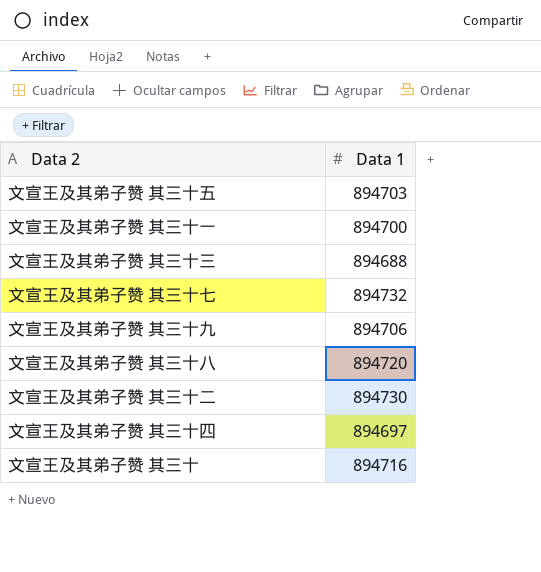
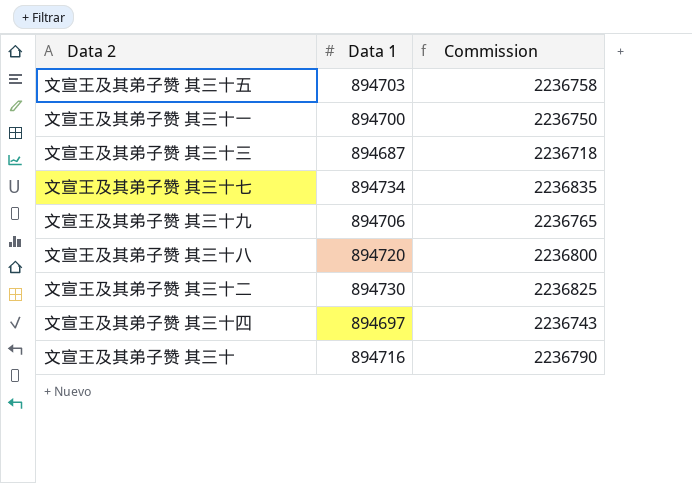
column Commission | formula: none -> [Data 1] * 2.5
文宣王及其弟子赞 其三十三 | Data 1: 894688 -> 894687
文宣王及其弟子赞 其三十七 | Data 1: 894732 -> 894734

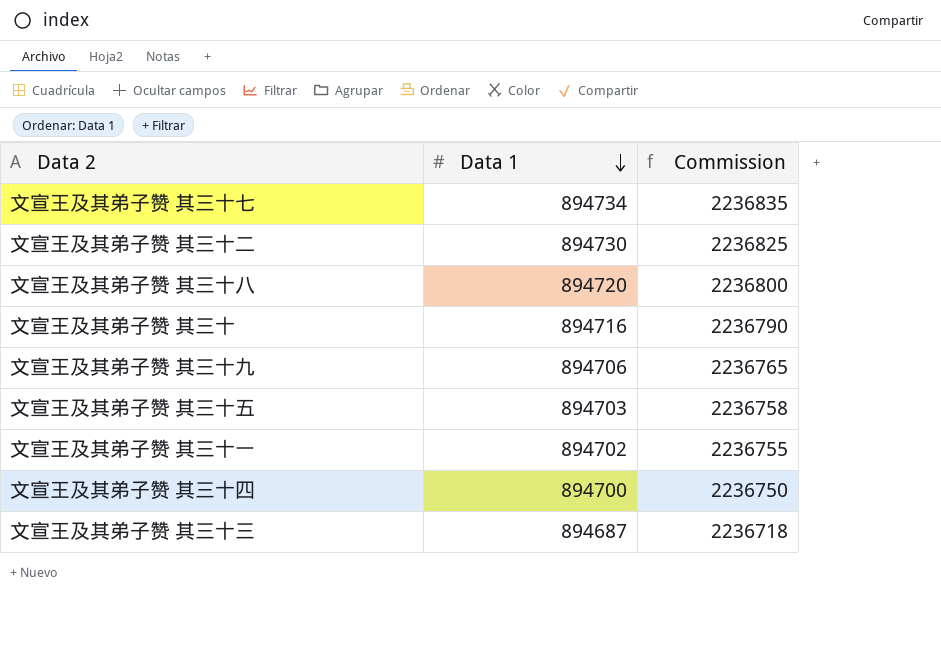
row order: none -> Data 1 descending
文宣王及其弟子赞 其三十一 | Data 1: 894700 -> 894702
文宣王及其弟子赞 其三十一 | Commission: 2236750 -> 2236755
文宣王及其弟子赞 其三十四 | Data 1: 894697 -> 894700
文宣王及其弟子赞 其三十四 | Commission: 2236743 -> 2236750

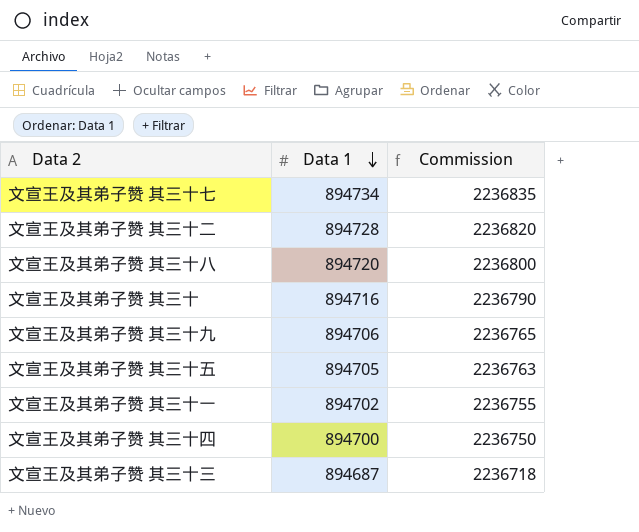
文宣王及其弟子赞 其三十二 | Data 1: 894730 -> 894728
文宣王及其弟子赞 其三十二 | Commission: 2236825 -> 2236820
文宣王及其弟子赞 其三十五 | Data 1: 894703 -> 894705
文宣王及其弟子赞 其三十五 | Commission: 2236758 -> 2236763

